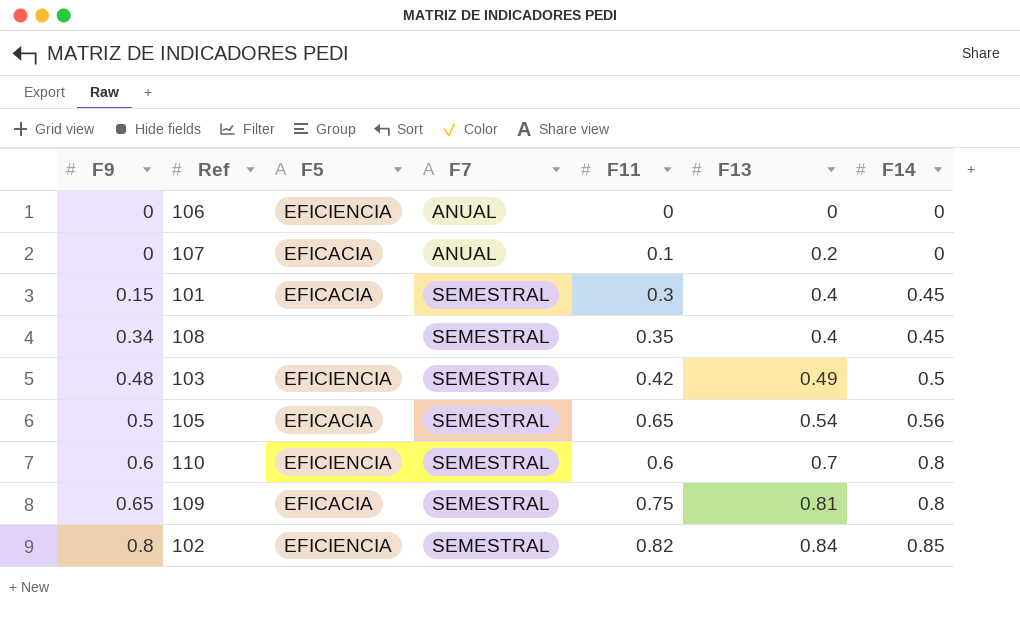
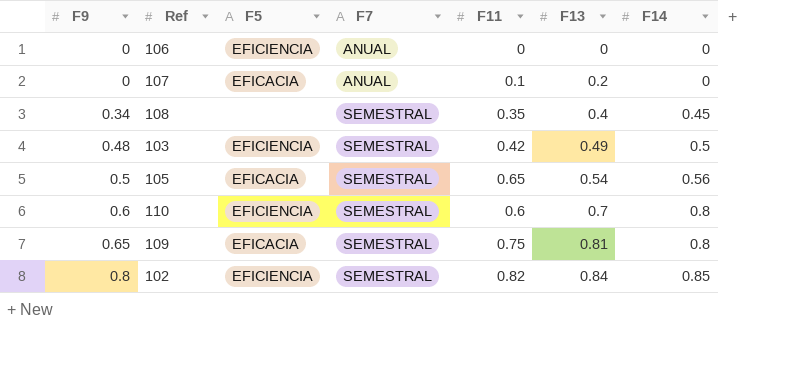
row 101: 0.15 | EFICACIA | SEMESTRAL | 0.3 | 0.4 | 0.45 -> none

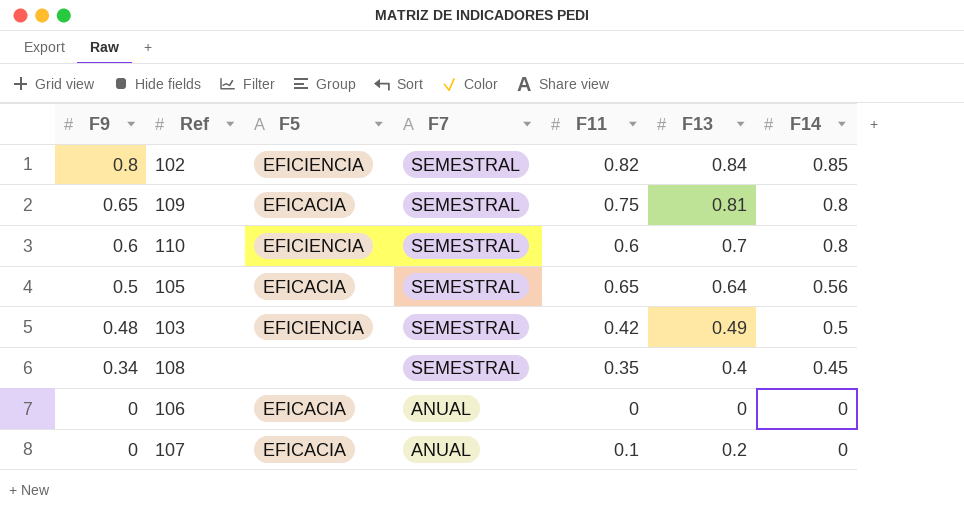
row order: F9 ascending -> F9 descending
105 | F13: 0.54 -> 0.64
106 | F5: EFICIENCIA -> EFICACIA

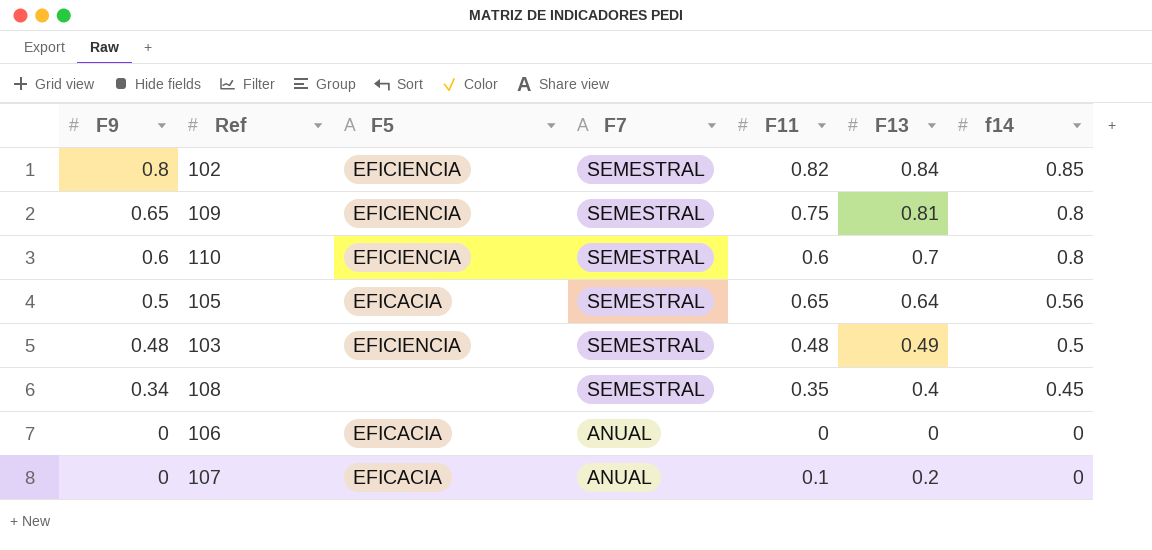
column name: F14 -> f14
109 | F5: EFICACIA -> EFICIENCIA
103 | F11: 0.42 -> 0.48

